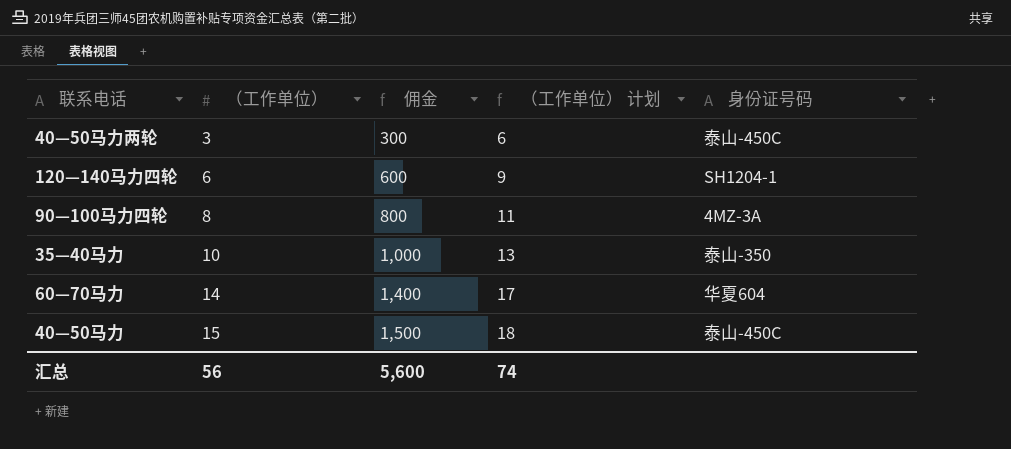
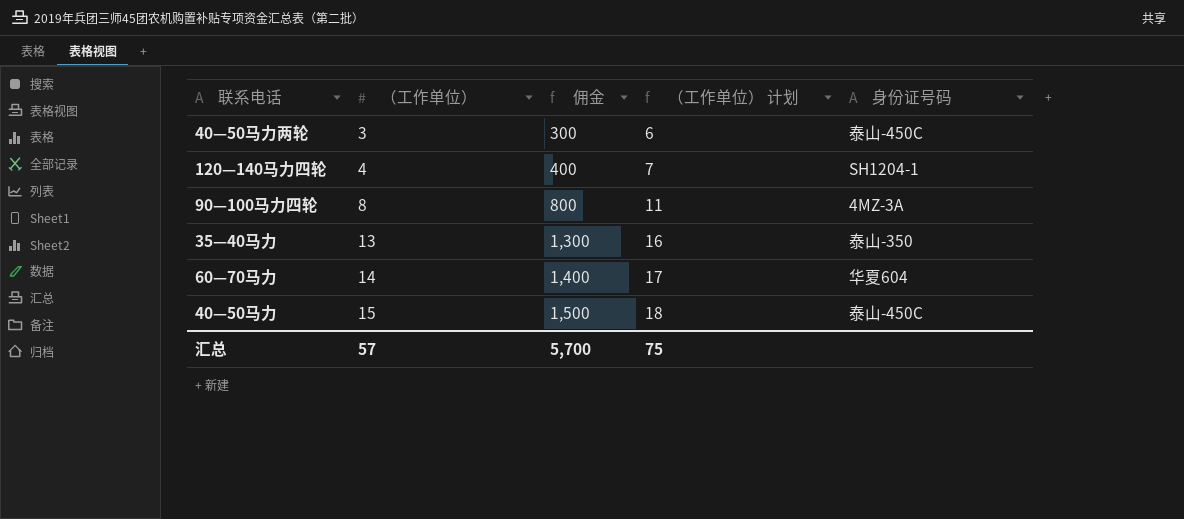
120—140马力四轮 | （工作单位）: 6 -> 4
120—140马力四轮 | 佣金: 600 -> 400
120—140马力四轮 | （工作单位） 计划: 9 -> 7
35—40马力 | （工作单位）: 10 -> 13
35—40马力 | 佣金: 1,000 -> 1,300
35—40马力 | （工作单位） 计划: 13 -> 16
汇总 | （工作单位）: 56 -> 57
汇总 | 佣金: 5,600 -> 5,700
汇总 | （工作单位） 计划: 74 -> 75

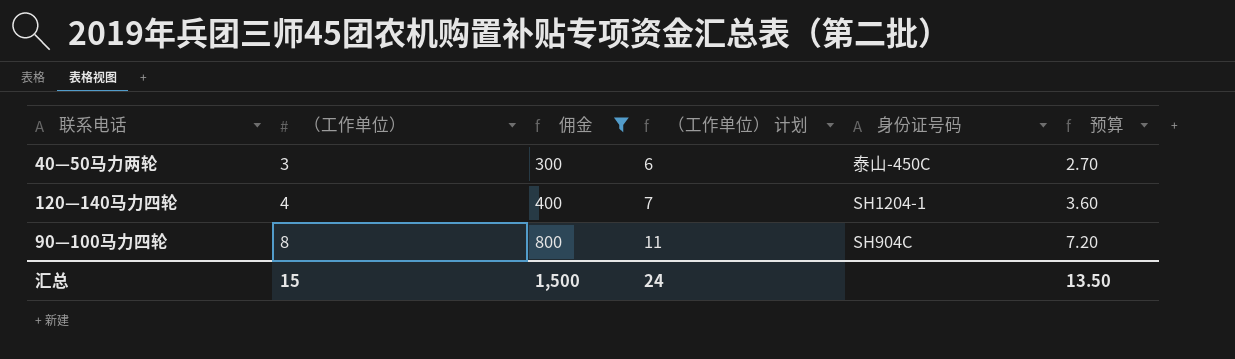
filter: none -> 佣金 <= 800
column 预算 | formula: none -> [（工作单位）] * 0.9
90—100马力四轮 | 身份证号码: 4MZ-3A -> SH904C
汇总 | （工作单位）: 57 -> 15
汇总 | 佣金: 5,700 -> 1,500
汇总 | （工作单位） 计划: 75 -> 24

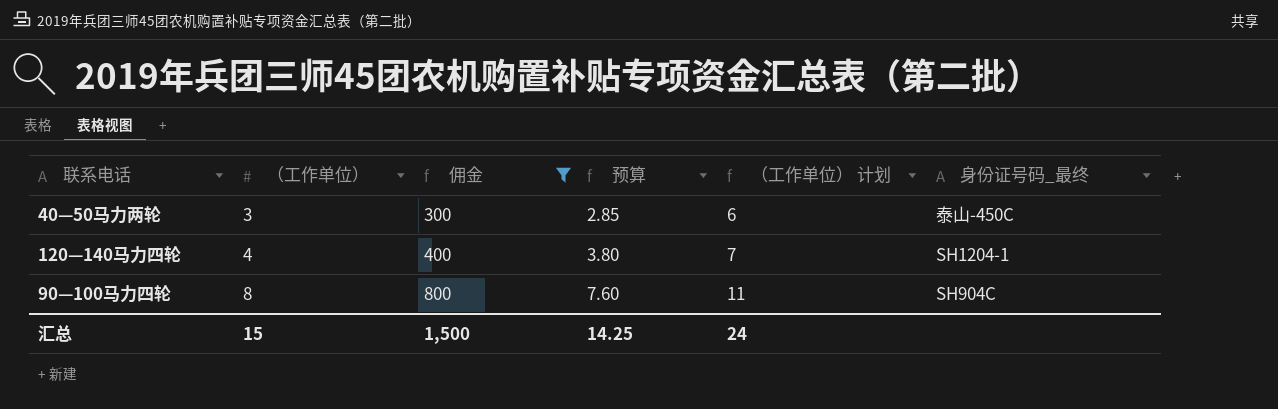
column 预算 | formula: [（工作单位）] * 0.9 -> [（工作单位）] * 0.95
column 预算 | position: 6 -> 4
column name: 身份证号码 -> 身份证号码_最终
汇总 | 预算: 13.50 -> 14.25

